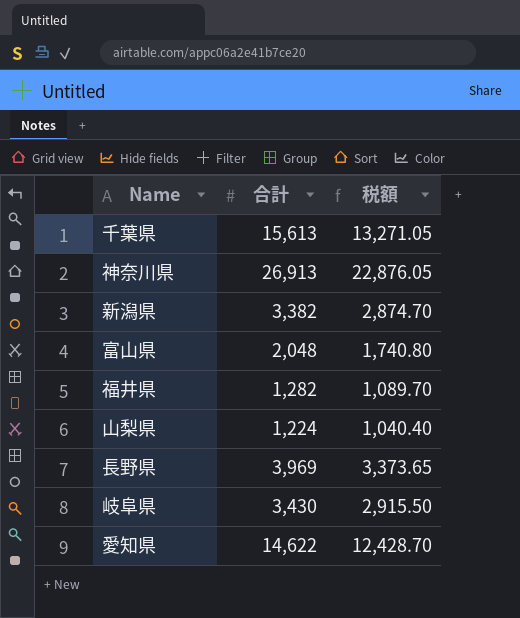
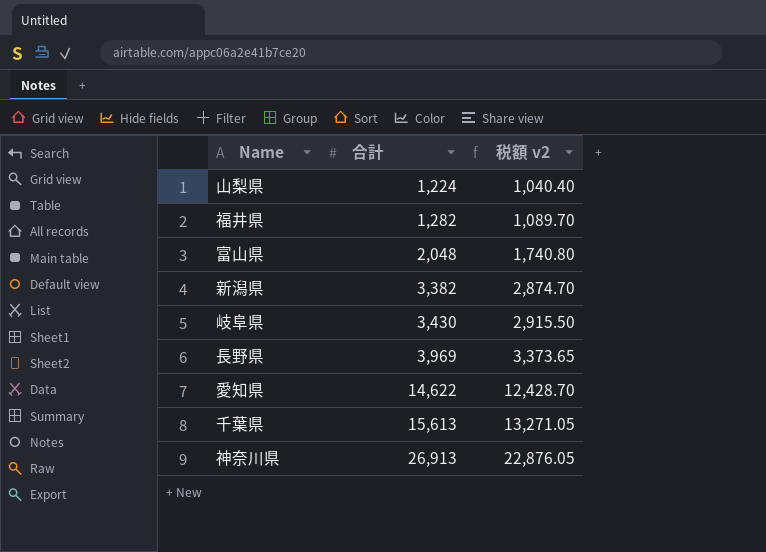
row order: none -> 合計 ascending
column name: 税額 -> 税額 v2

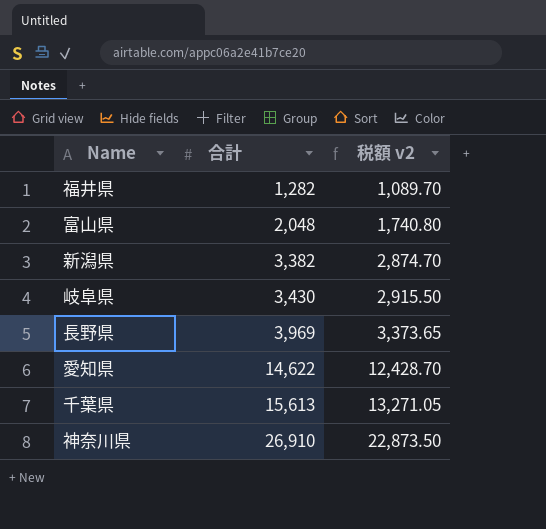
row 山梨県: 1,224 | 1,040.40 -> none
神奈川県 | 合計: 26,913 -> 26,910
神奈川県 | 税額 v2: 22,876.05 -> 22,873.50

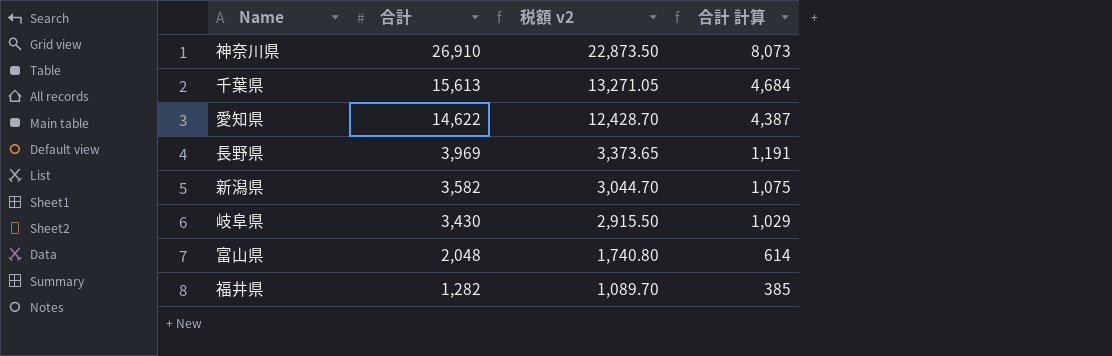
row order: 合計 ascending -> 合計 descending
column 合計 計算 | formula: none -> [合計] * 0.3
新潟県 | 合計: 3,382 -> 3,582
新潟県 | 税額 v2: 2,874.70 -> 3,044.70

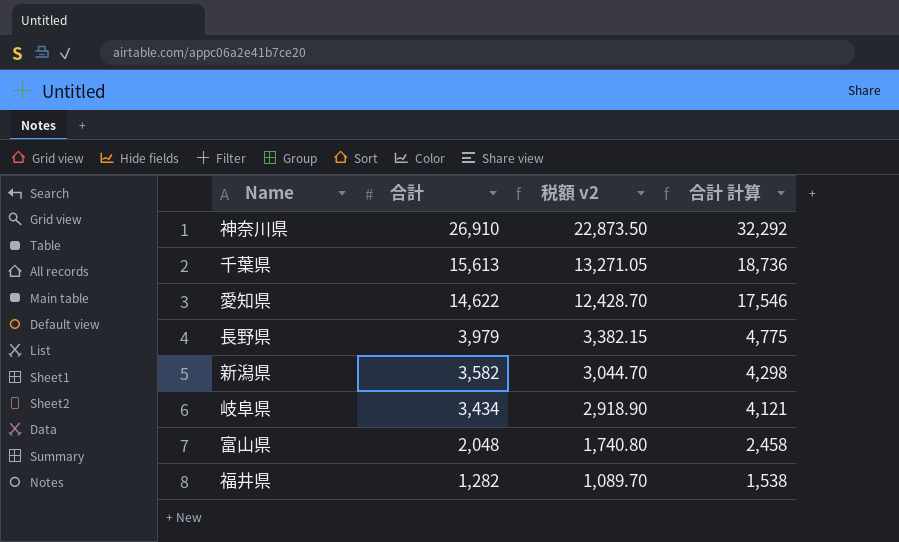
column 合計 計算 | formula: [合計] * 0.3 -> [合計] * 1.2
長野県 | 合計: 3,969 -> 3,979
長野県 | 税額 v2: 3,373.65 -> 3,382.15
岐阜県 | 合計: 3,430 -> 3,434
岐阜県 | 税額 v2: 2,915.50 -> 2,918.90

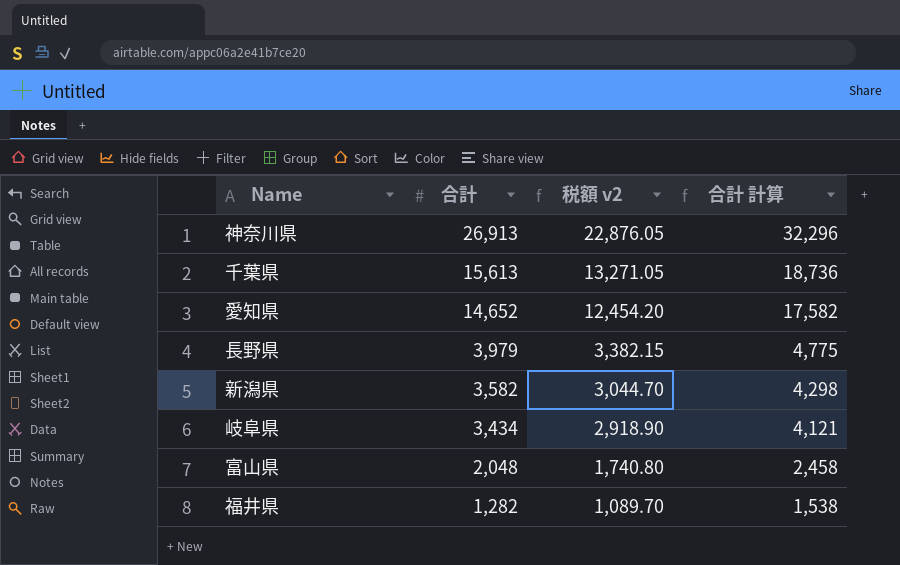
神奈川県 | 合計: 26,910 -> 26,913
神奈川県 | 税額 v2: 22,873.50 -> 22,876.05
神奈川県 | 合計 計算: 32,292 -> 32,296
愛知県 | 合計: 14,622 -> 14,652
愛知県 | 税額 v2: 12,428.70 -> 12,454.20
愛知県 | 合計 計算: 17,546 -> 17,582

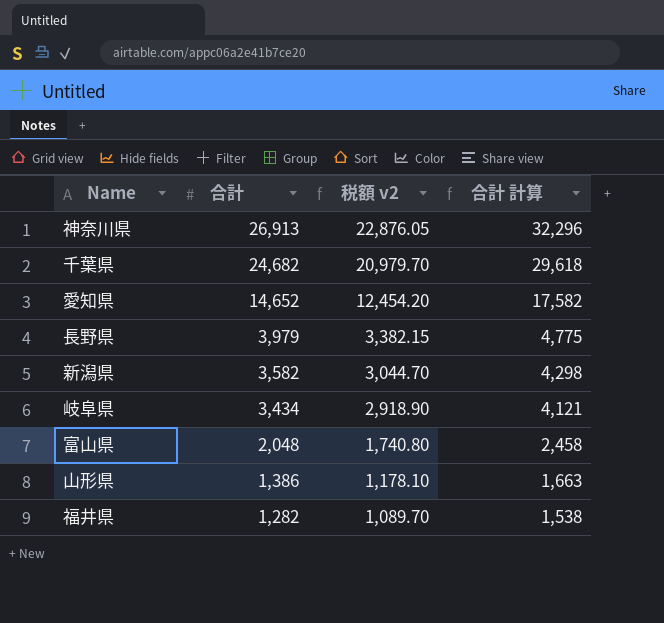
千葉県 | 合計: 15,613 -> 24,682
千葉県 | 税額 v2: 13,271.05 -> 20,979.70
千葉県 | 合計 計算: 18,736 -> 29,618
row 山形県: none -> 1,386 | 1,178.10 | 1,663

